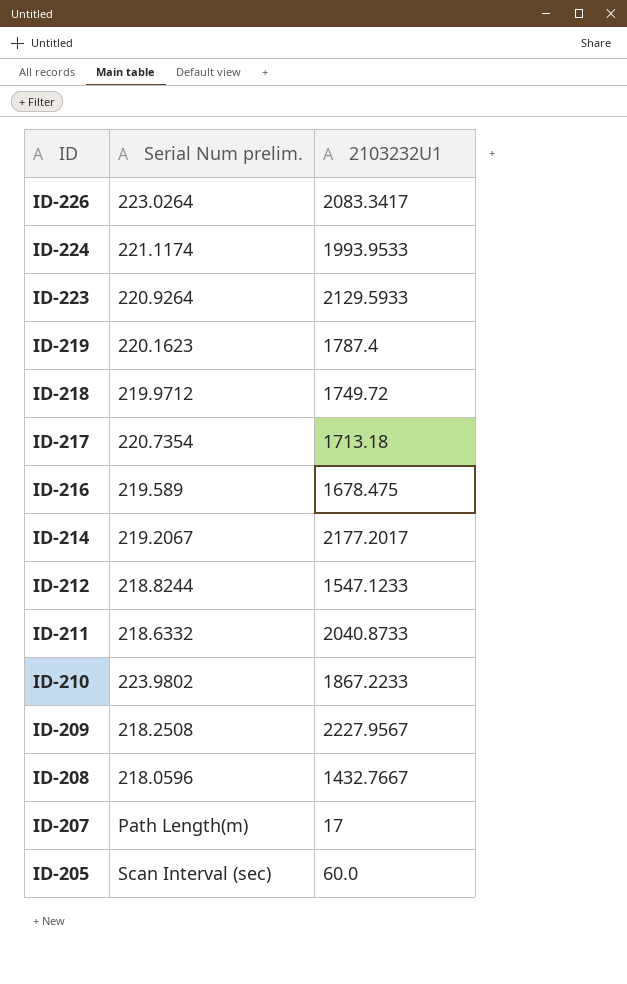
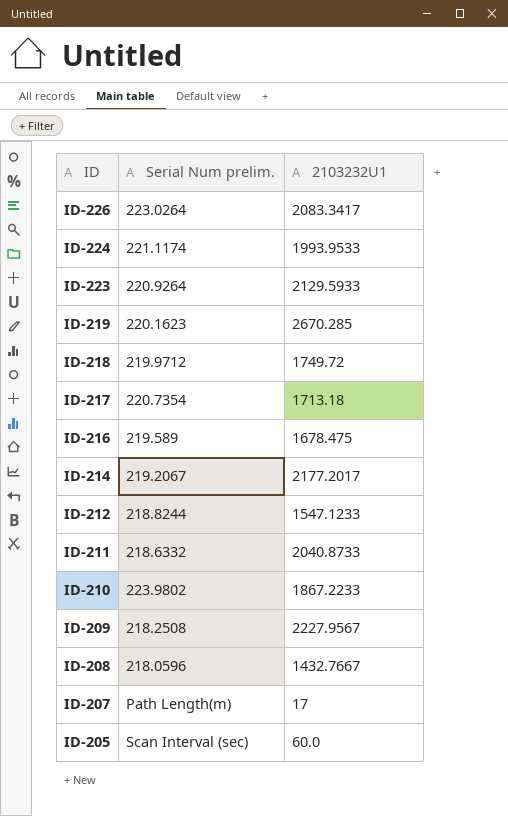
ID-219 | 2103232U1: 1787.4 -> 2670.285

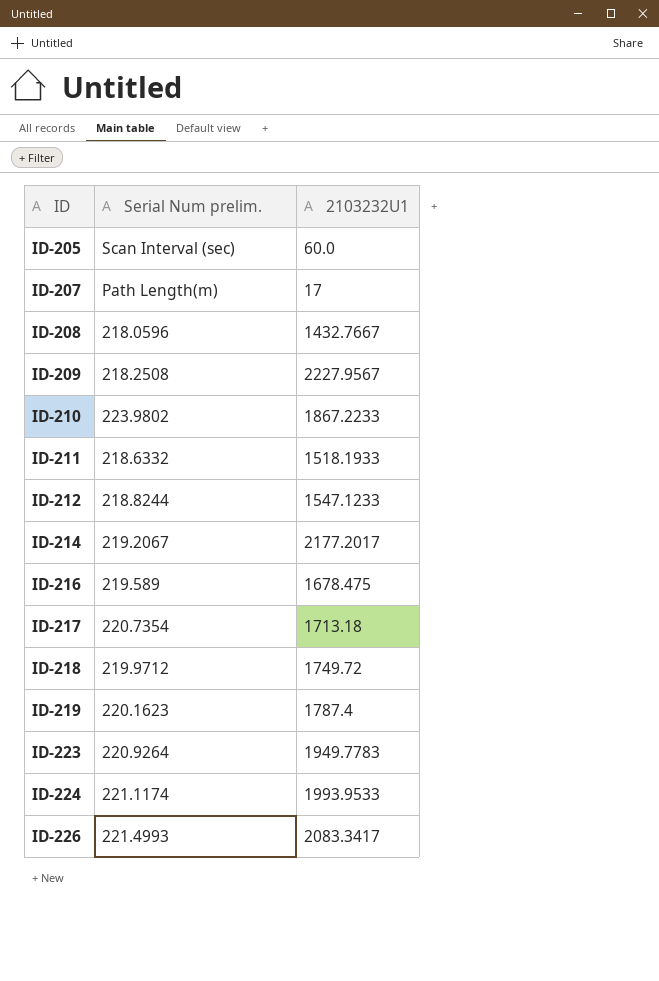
row order: ID descending -> ID ascending
ID-211 | 2103232U1: 2040.8733 -> 1518.1933
ID-219 | 2103232U1: 2670.285 -> 1787.4
ID-223 | 2103232U1: 2129.5933 -> 1949.7783
ID-226 | Serial Num prelim.: 223.0264 -> 221.4993

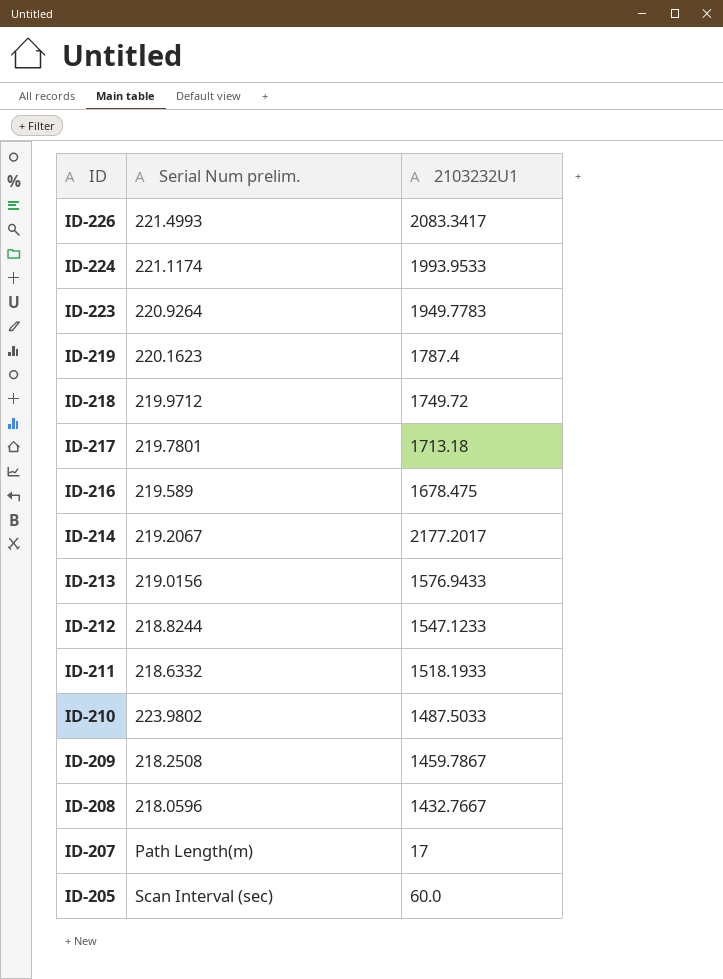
row order: ID ascending -> ID descending
ID-217 | Serial Num prelim.: 220.7354 -> 219.7801
row ID-213: none -> 219.0156 | 1576.9433
ID-210 | 2103232U1: 1867.2233 -> 1487.5033
ID-209 | 2103232U1: 2227.9567 -> 1459.7867

